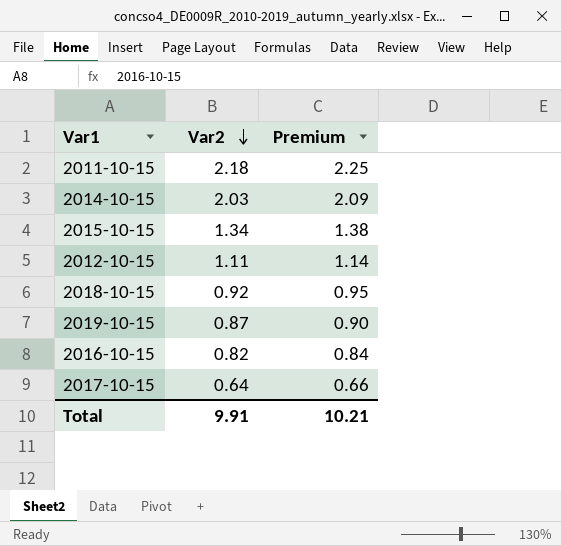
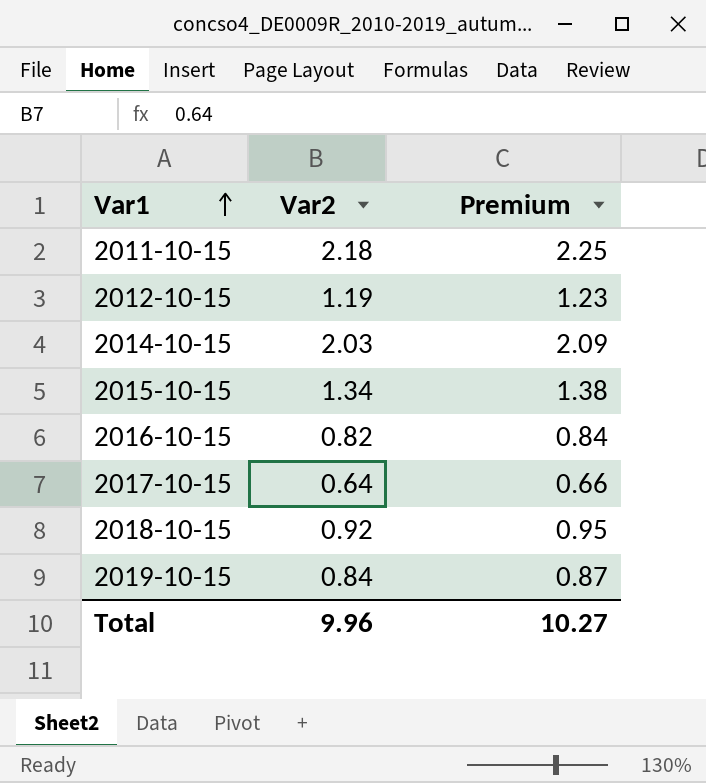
row order: Var2 descending -> Var1 ascending
2012-10-15 | Var2: 1.11 -> 1.19
2012-10-15 | Premium: 1.14 -> 1.23
2019-10-15 | Var2: 0.87 -> 0.84
2019-10-15 | Premium: 0.90 -> 0.87
Total | Var2: 9.91 -> 9.96
Total | Premium: 10.21 -> 10.27

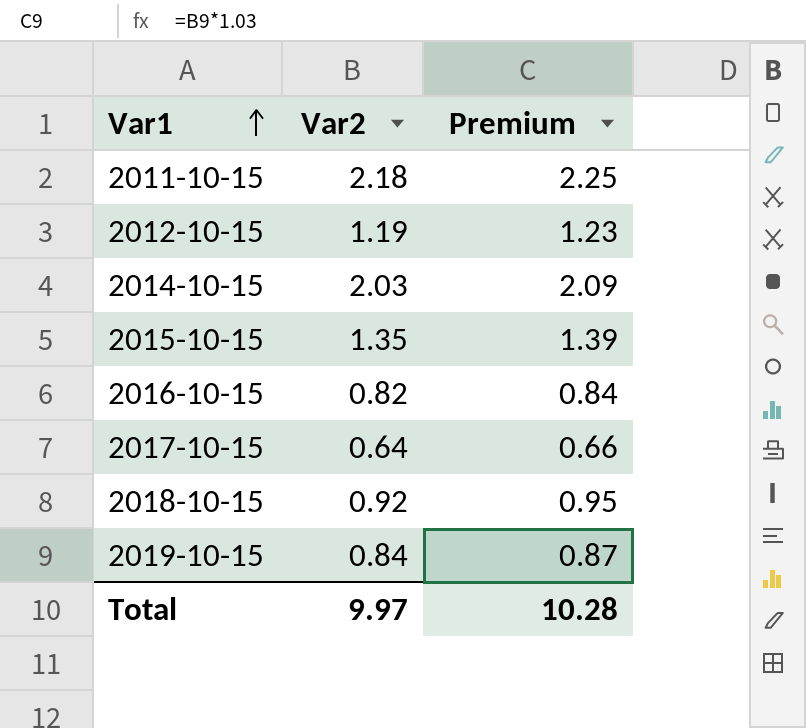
2015-10-15 | Var2: 1.34 -> 1.35
2015-10-15 | Premium: 1.38 -> 1.39
Total | Var2: 9.96 -> 9.97
Total | Premium: 10.27 -> 10.28

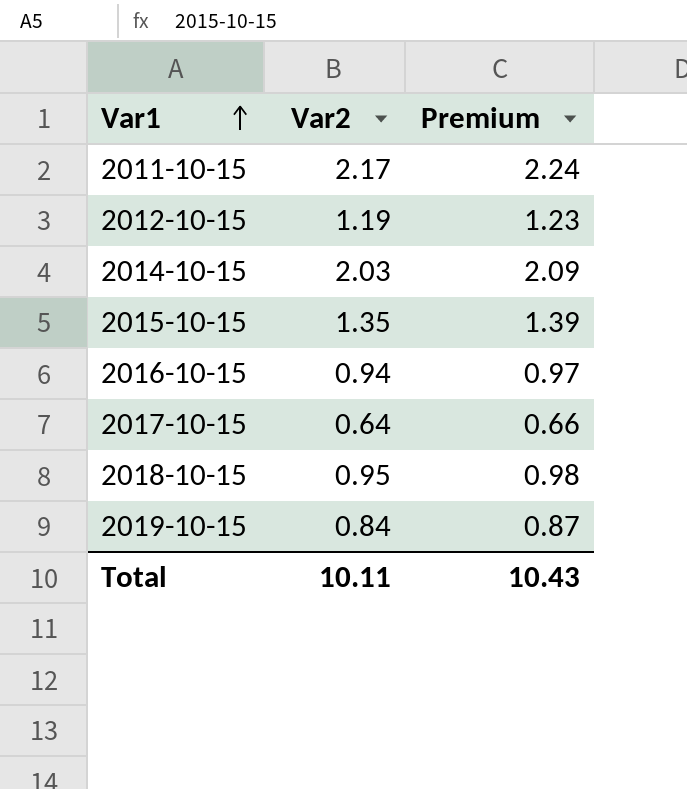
2011-10-15 | Var2: 2.18 -> 2.17
2011-10-15 | Premium: 2.25 -> 2.24
2016-10-15 | Var2: 0.82 -> 0.94
2016-10-15 | Premium: 0.84 -> 0.97
2018-10-15 | Var2: 0.92 -> 0.95
2018-10-15 | Premium: 0.95 -> 0.98
Total | Var2: 9.97 -> 10.11
Total | Premium: 10.28 -> 10.43

